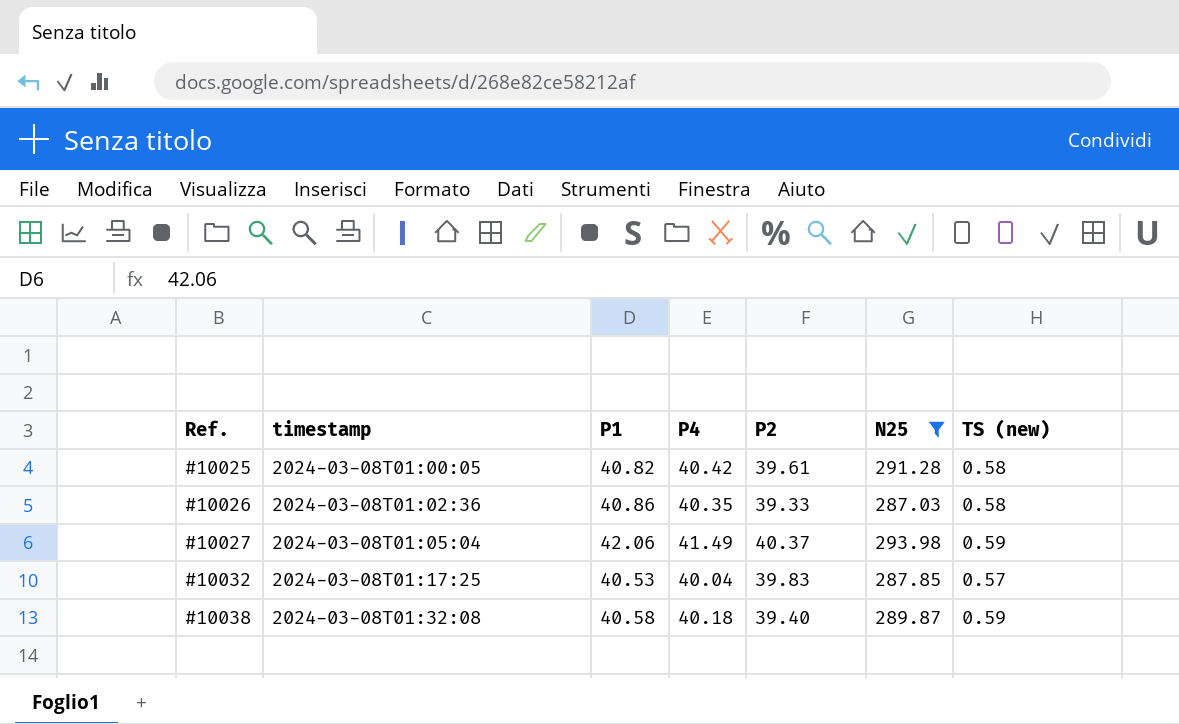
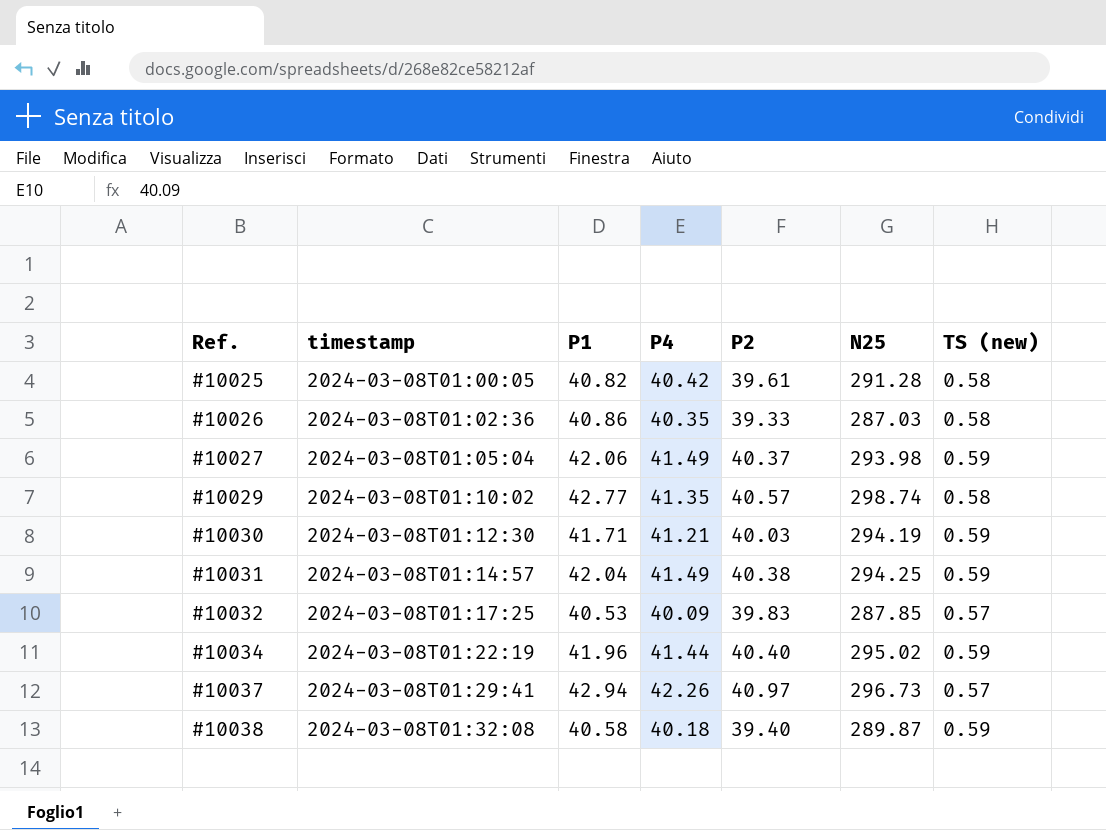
filter: N25 <= 293.98 -> none
#10032 | P4: 40.04 -> 40.09

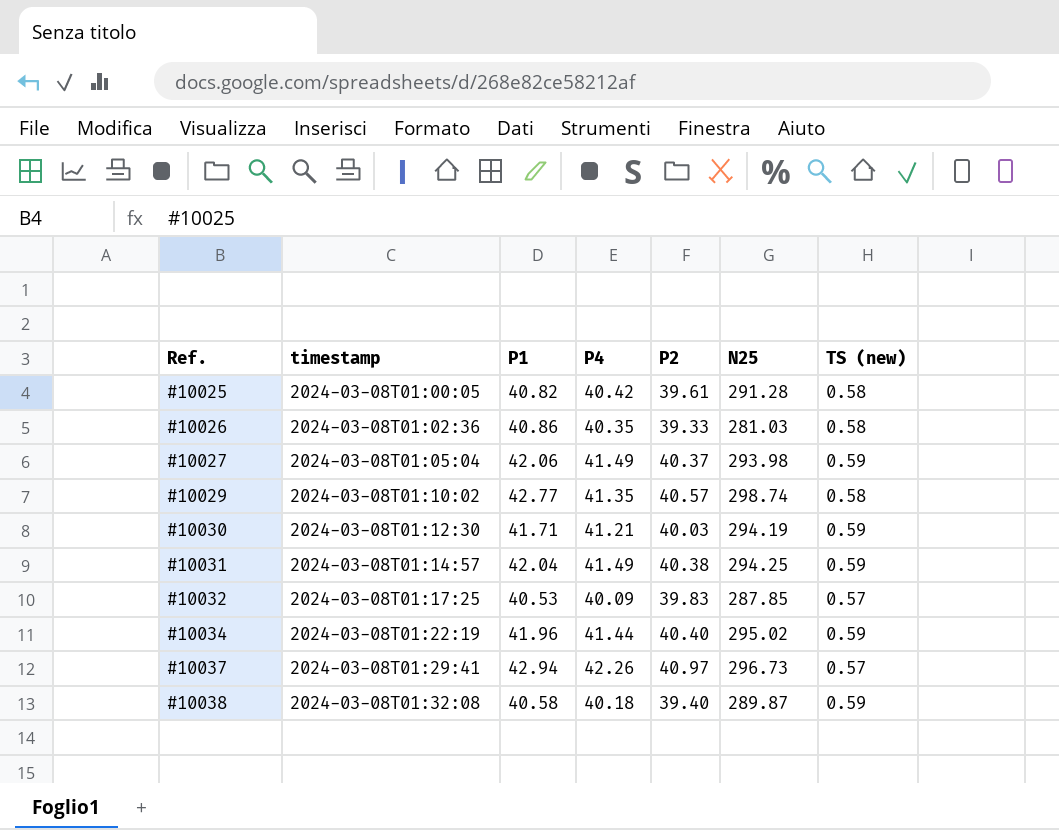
#10026 | N25: 287.03 -> 281.03

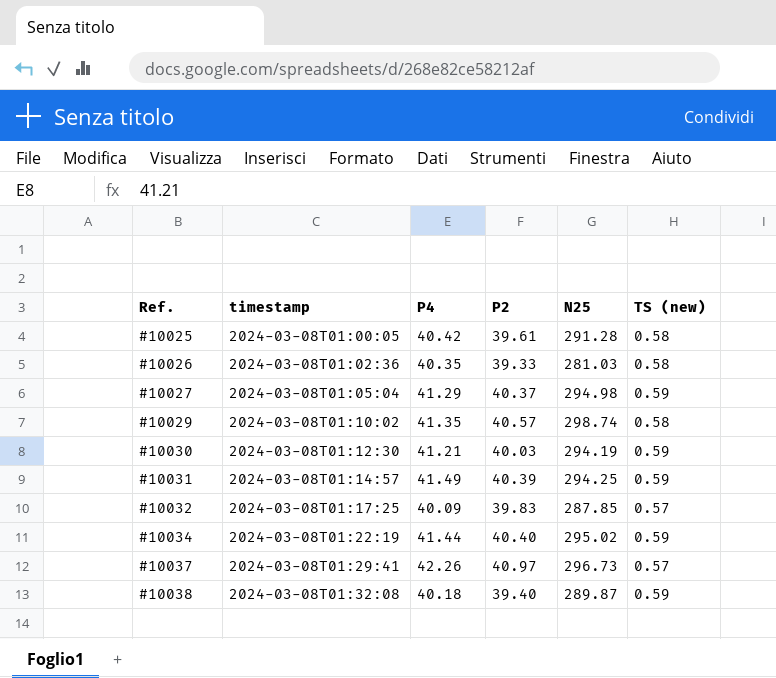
column P1 | position: 3 -> none
#10027 | P4: 41.49 -> 41.29
#10027 | N25: 293.98 -> 294.98
#10031 | P2: 40.38 -> 40.39

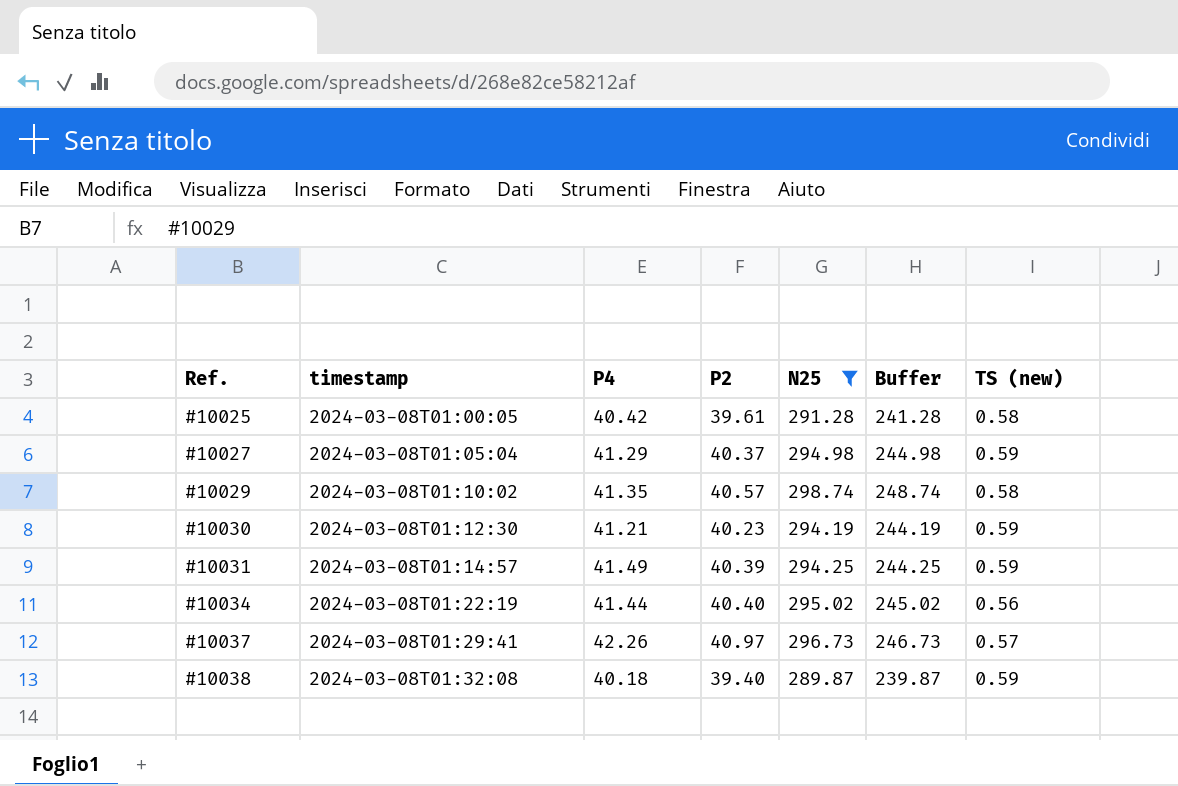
filter: none -> N25 >= 289.87
column Buffer | formula: none -> [N25] - 50
#10030 | P2: 40.03 -> 40.23
#10034 | TS (new): 0.59 -> 0.56

